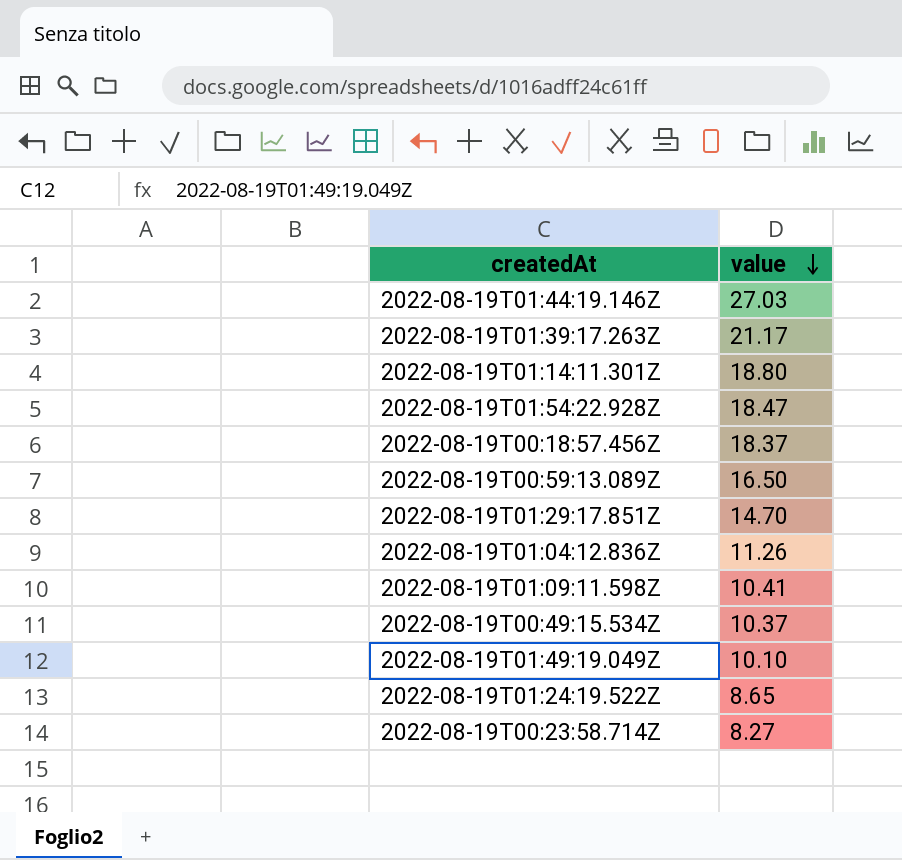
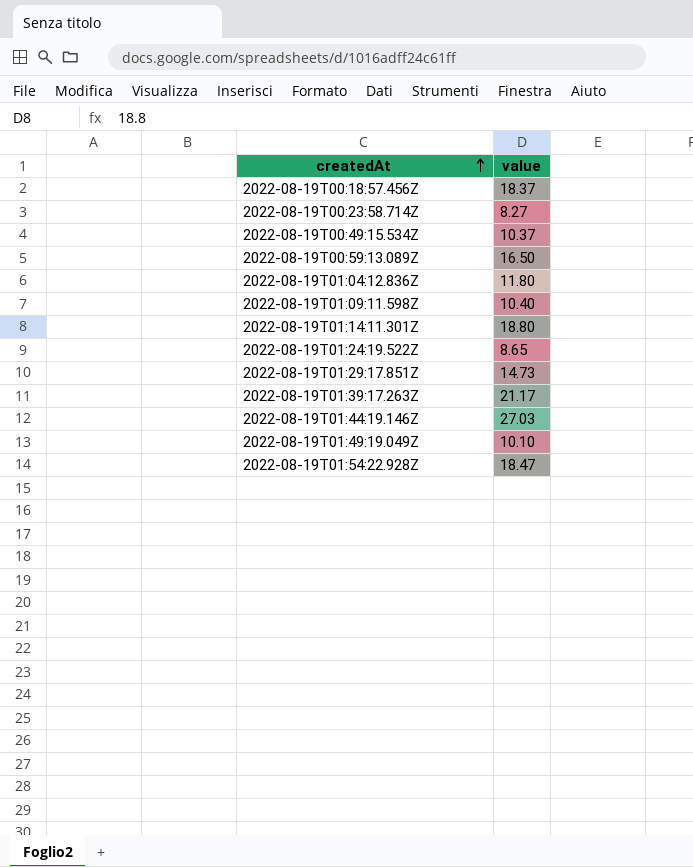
row order: value descending -> createdAt ascending
2022-08-19T01:04:12.836Z | value: 11.26 -> 11.80
2022-08-19T01:09:11.598Z | value: 10.41 -> 10.40
2022-08-19T01:29:17.851Z | value: 14.70 -> 14.73

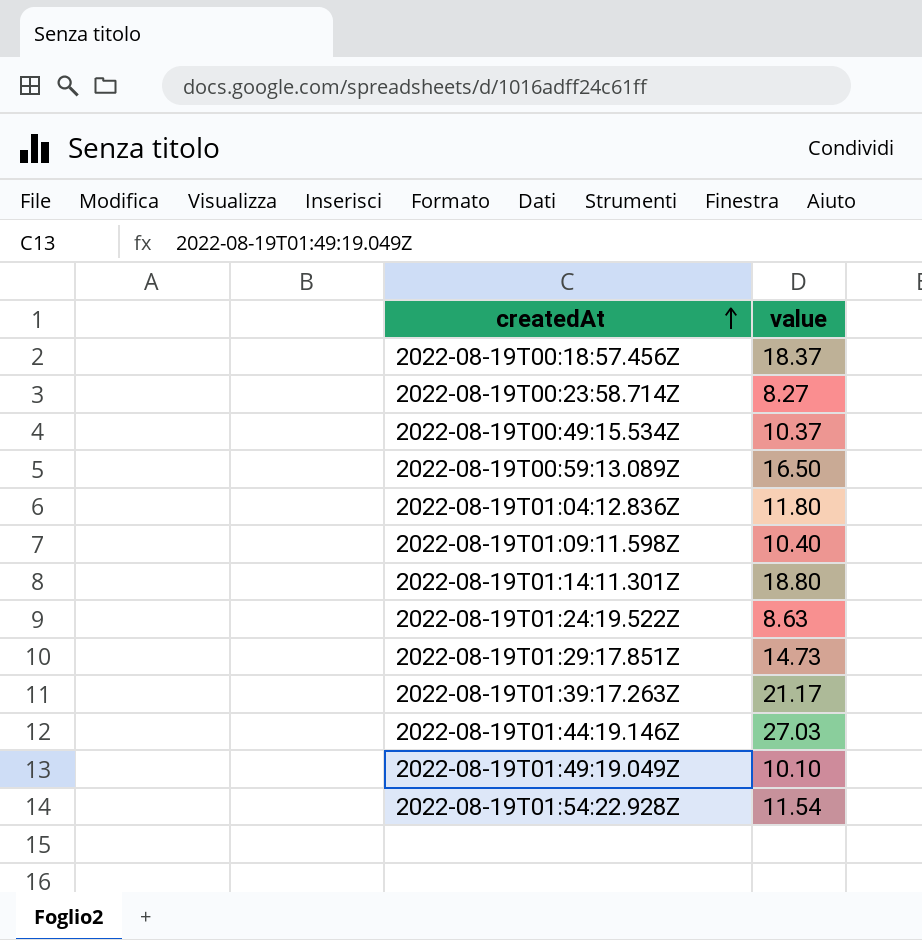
2022-08-19T01:24:19.522Z | value: 8.65 -> 8.63
2022-08-19T01:54:22.928Z | value: 18.47 -> 11.54

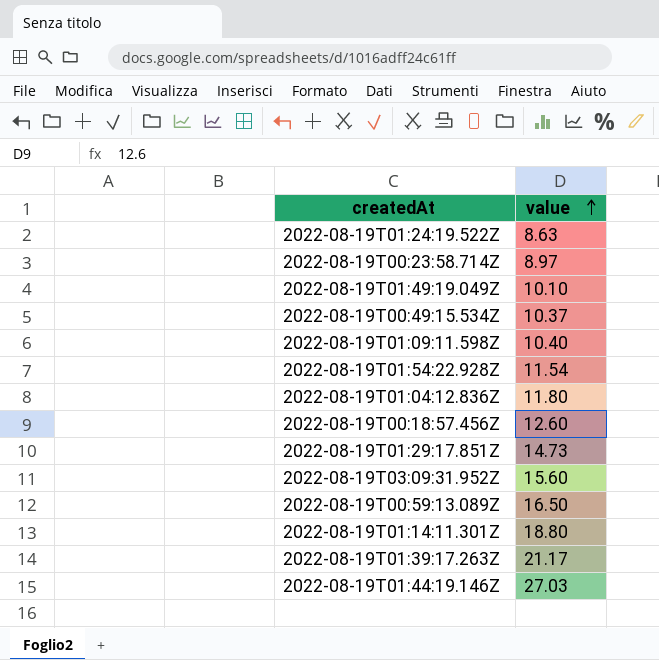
row order: createdAt ascending -> value ascending
2022-08-19T00:23:58.714Z | value: 8.27 -> 8.97
2022-08-19T00:18:57.456Z | value: 18.37 -> 12.60
row 2022-08-19T03:09:31.952Z: none -> 15.60

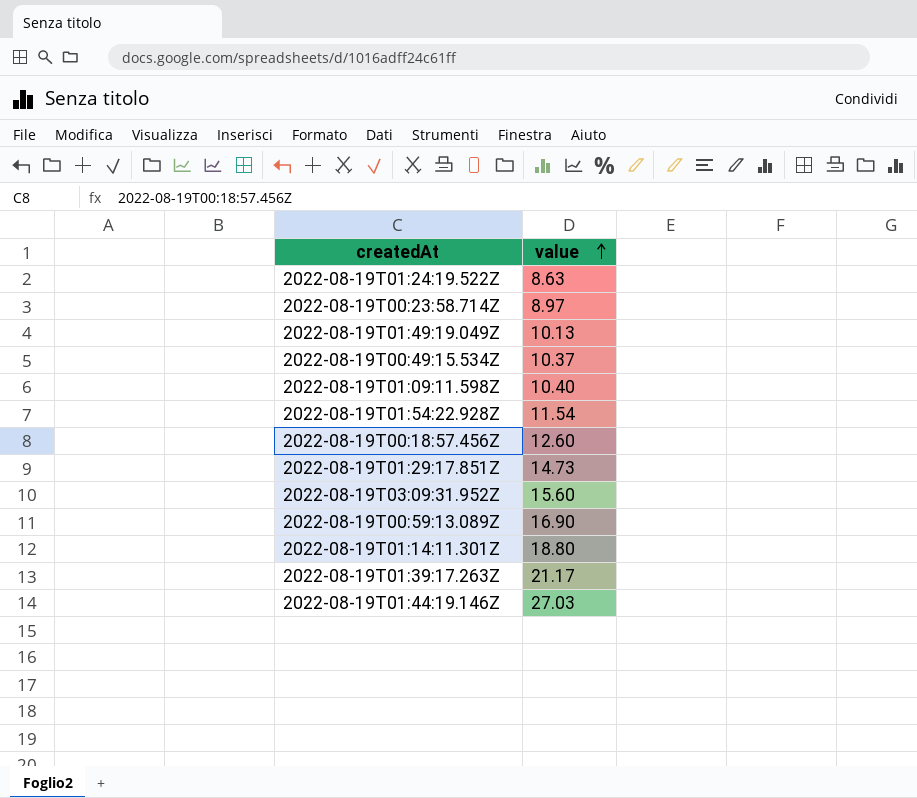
row 2022-08-19T01:04:12.836Z: 11.80 -> none
2022-08-19T01:49:19.049Z | value: 10.10 -> 10.13
2022-08-19T00:59:13.089Z | value: 16.50 -> 16.90

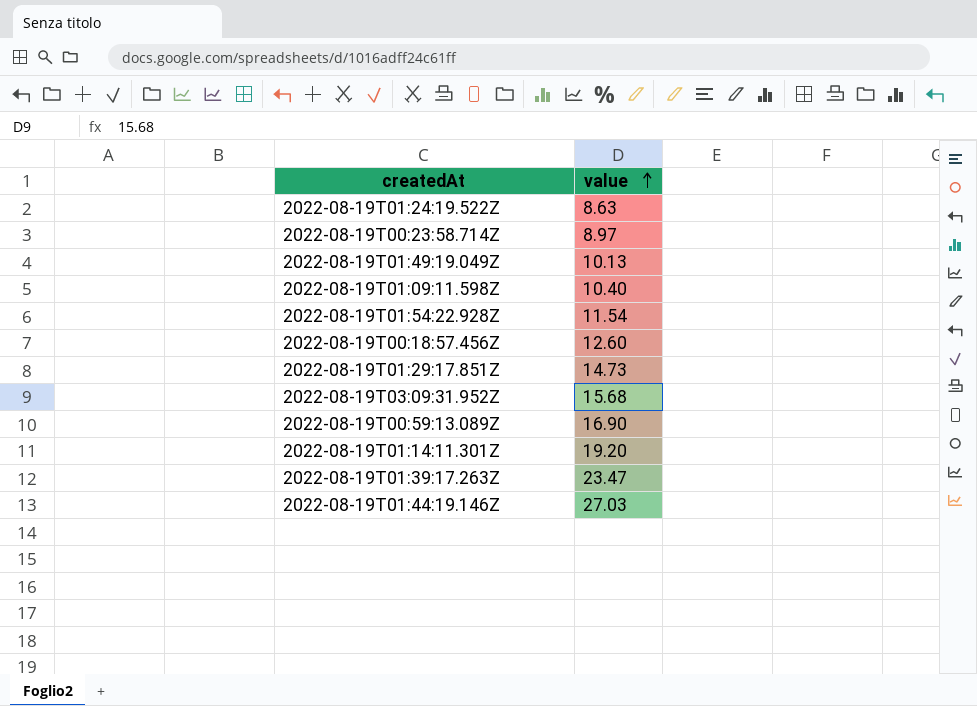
row 2022-08-19T00:49:15.534Z: 10.37 -> none
2022-08-19T03:09:31.952Z | value: 15.60 -> 15.68
2022-08-19T01:14:11.301Z | value: 18.80 -> 19.20
2022-08-19T01:39:17.263Z | value: 21.17 -> 23.47

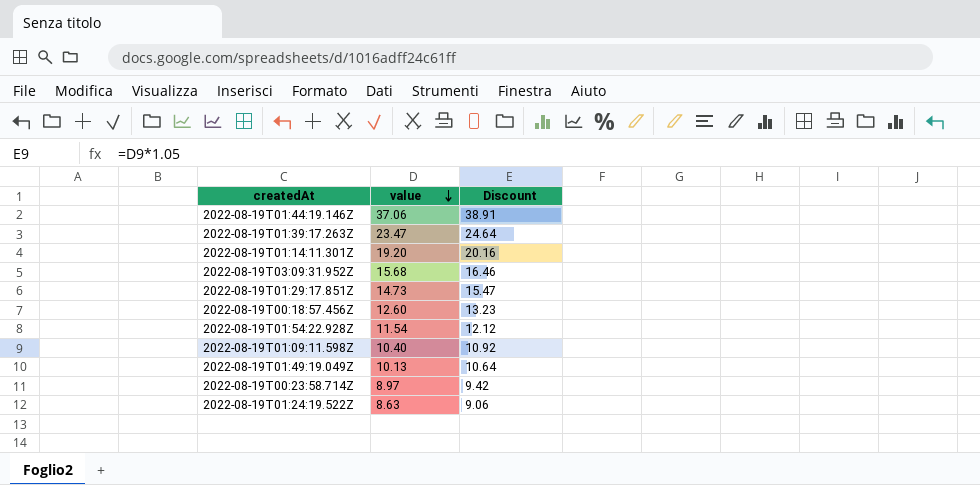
row order: value ascending -> value descending
column Discount | formula: none -> [value] * 1.05
row 2022-08-19T00:59:13.089Z: 16.90 -> none
2022-08-19T01:44:19.146Z | value: 27.03 -> 37.06

